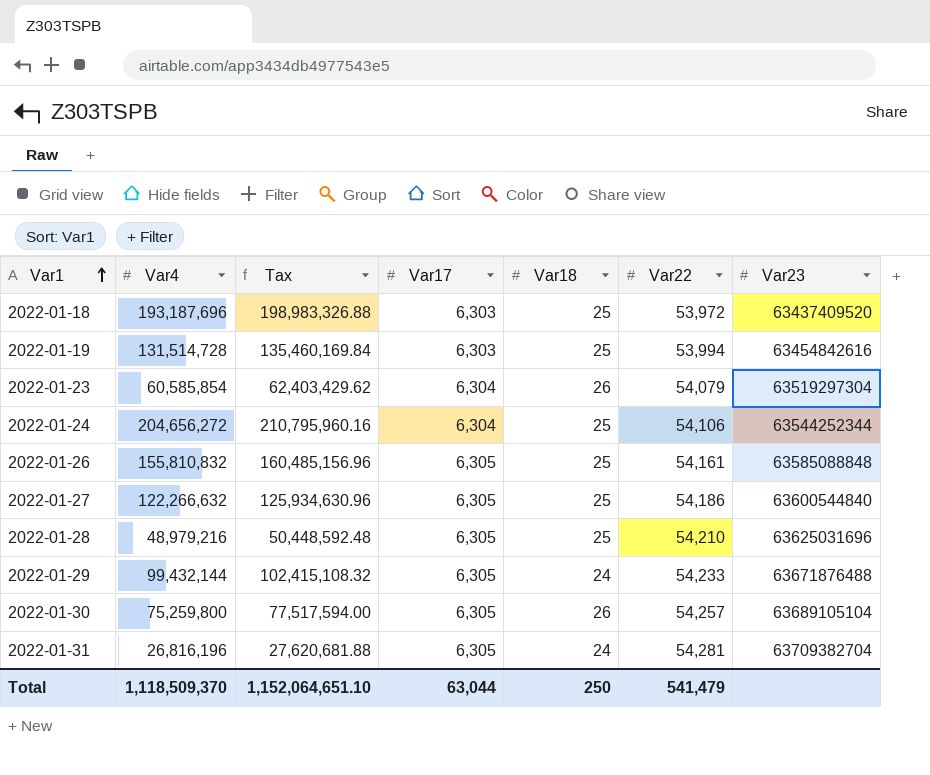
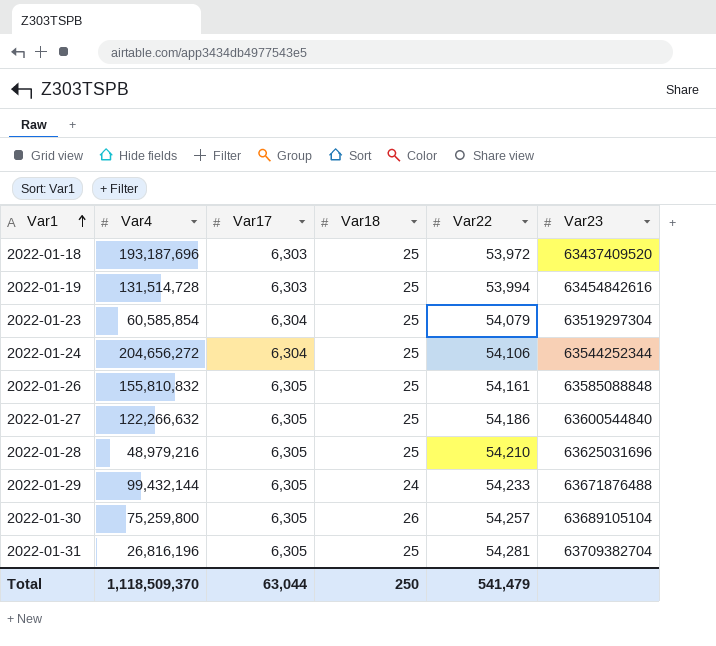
column Tax | formula: [Var4] * 1.03 -> none
2022-01-23 | Var18: 26 -> 25
2022-01-31 | Var18: 24 -> 25

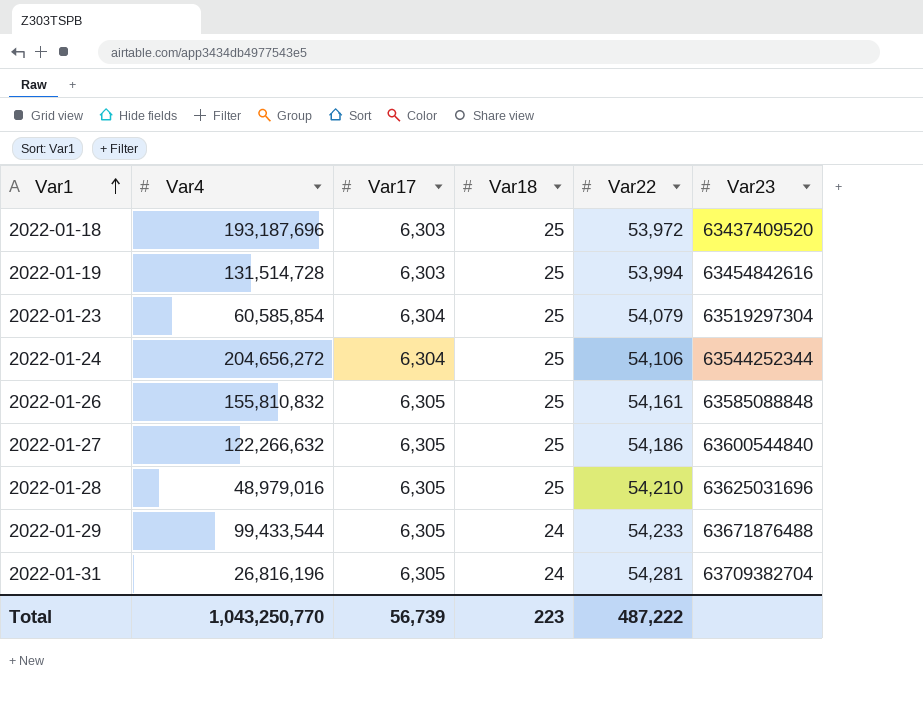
row 2022-01-30: 75,259,800 | 6,305 | 26 | 54,257 | 63689105104 -> none
2022-01-28 | Var4: 48,979,216 -> 48,979,016
2022-01-29 | Var4: 99,432,144 -> 99,433,544
2022-01-31 | Var18: 25 -> 24
Total | Var4: 1,118,509,370 -> 1,043,250,770
Total | Var17: 63,044 -> 56,739
Total | Var18: 250 -> 223
Total | Var22: 541,479 -> 487,222

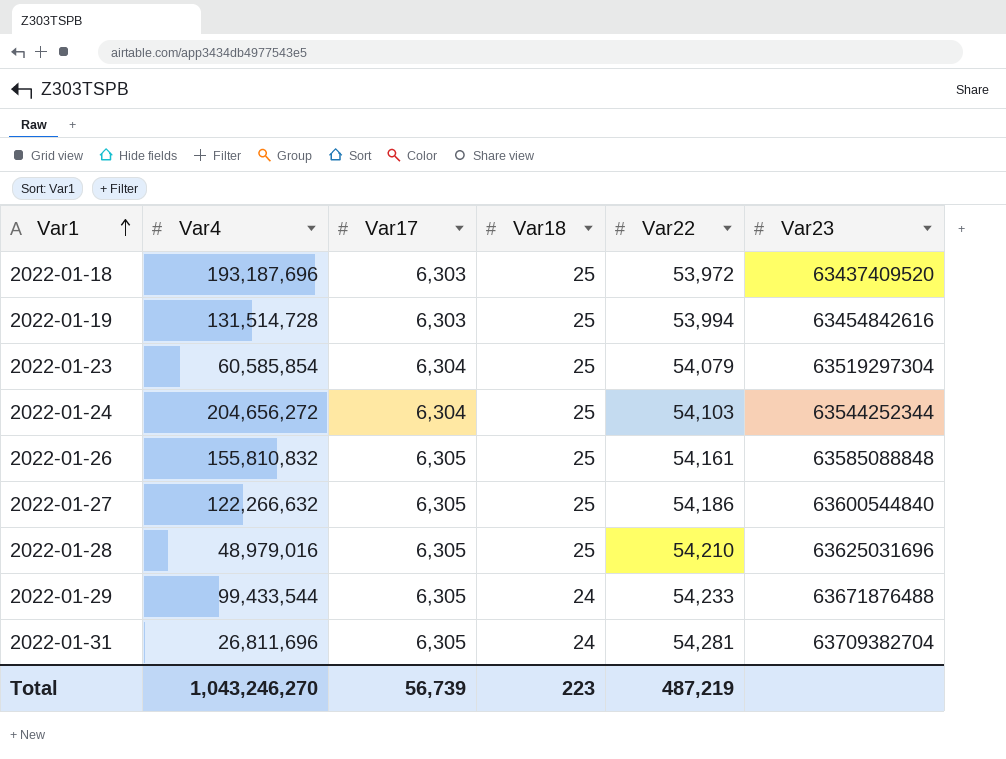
2022-01-24 | Var22: 54,106 -> 54,103
2022-01-31 | Var4: 26,816,196 -> 26,811,696
Total | Var4: 1,043,250,770 -> 1,043,246,270
Total | Var22: 487,222 -> 487,219

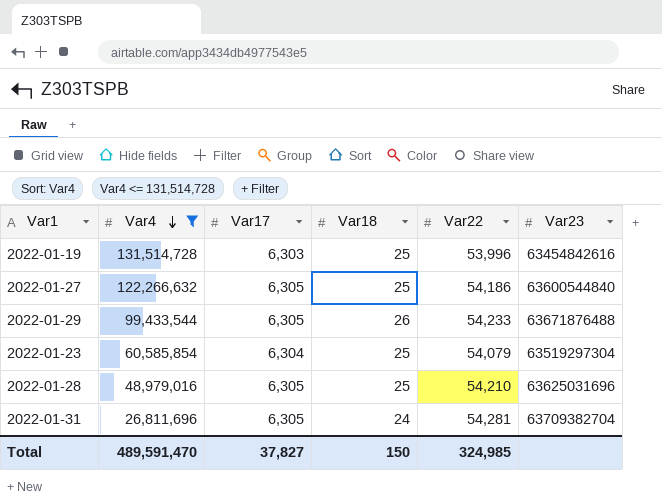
filter: none -> Var4 <= 131,514,728
row order: Var1 ascending -> Var4 descending
2022-01-19 | Var22: 53,994 -> 53,996
2022-01-29 | Var18: 24 -> 26
Total | Var4: 1,043,246,270 -> 489,591,470
Total | Var17: 56,739 -> 37,827
Total | Var18: 223 -> 150
Total | Var22: 487,219 -> 324,985

